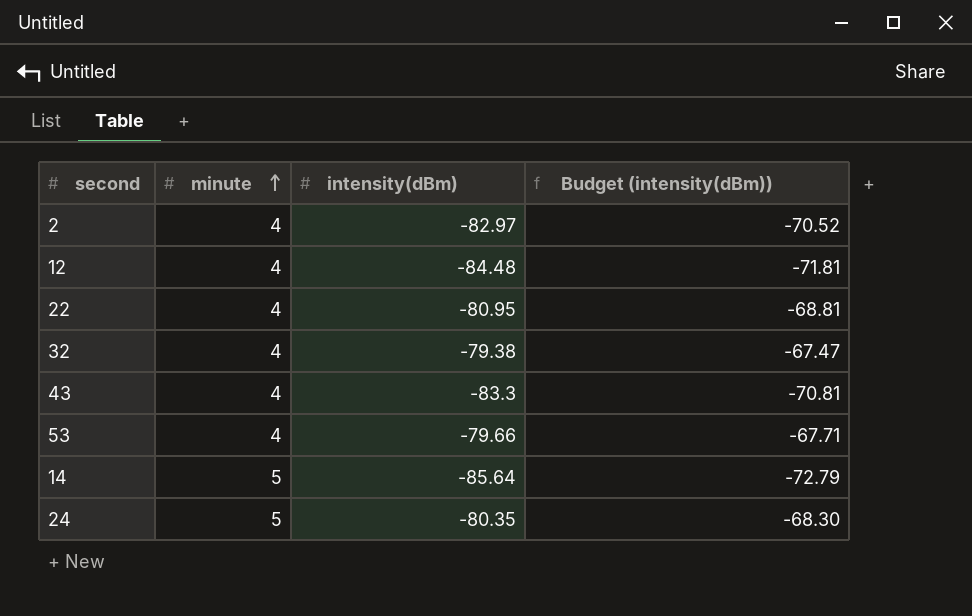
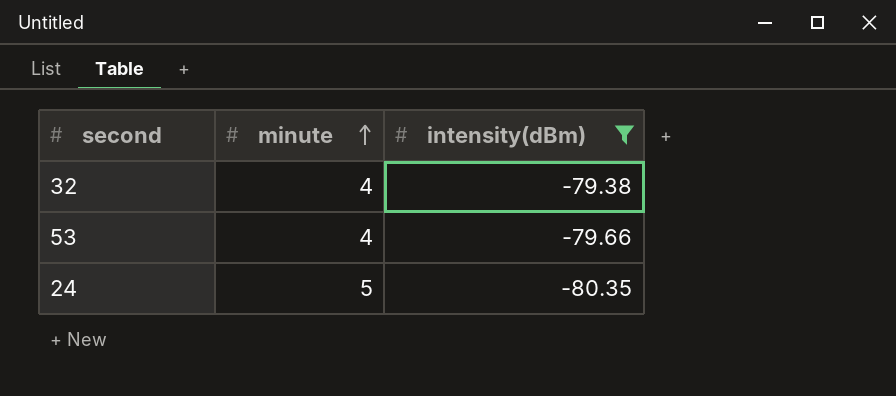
filter: none -> intensity(dBm) >= -80.35
column Budget (intensity(dBm)) | formula: [intensity(dBm)] * 0.85 -> none

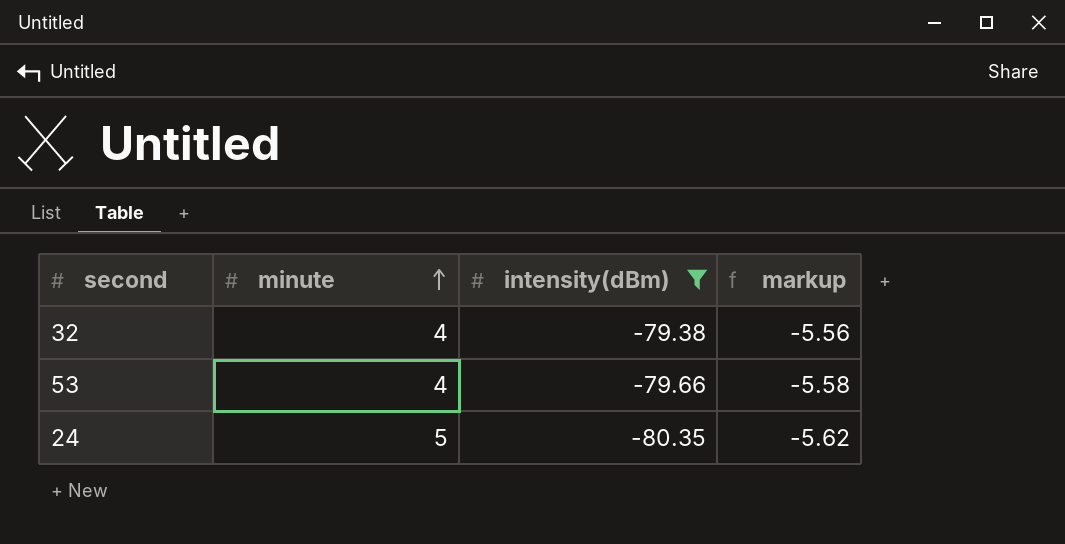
column markup | formula: none -> [intensity(dBm)] * 0.07

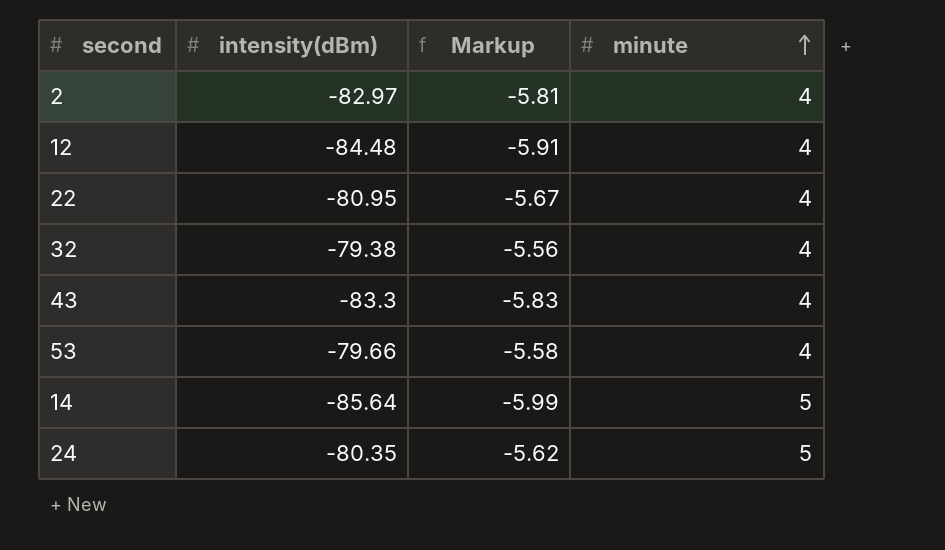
filter: intensity(dBm) >= -80.35 -> none
column name: markup -> Markup
column minute | position: 2 -> 4

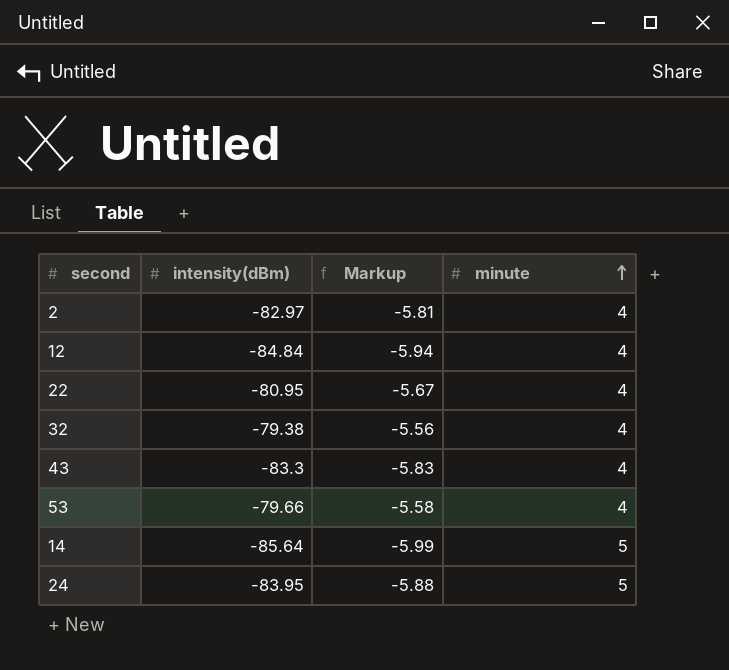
12 | intensity(dBm): -84.48 -> -84.84
12 | Markup: -5.91 -> -5.94
24 | intensity(dBm): -80.35 -> -83.95
24 | Markup: -5.62 -> -5.88

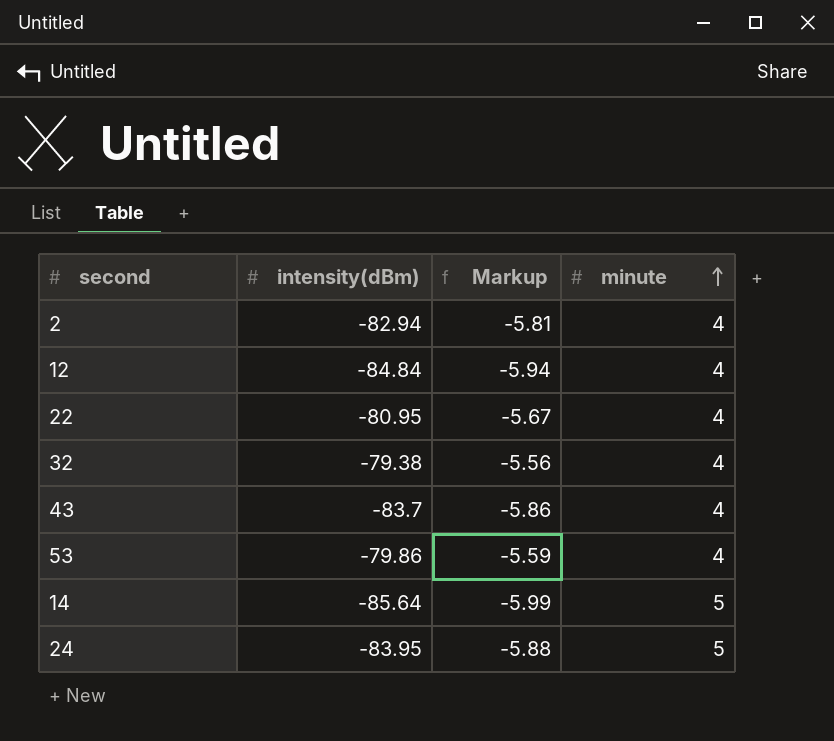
2 | intensity(dBm): -82.97 -> -82.94
43 | intensity(dBm): -83.3 -> -83.7
43 | Markup: -5.83 -> -5.86
53 | intensity(dBm): -79.66 -> -79.86
53 | Markup: -5.58 -> -5.59

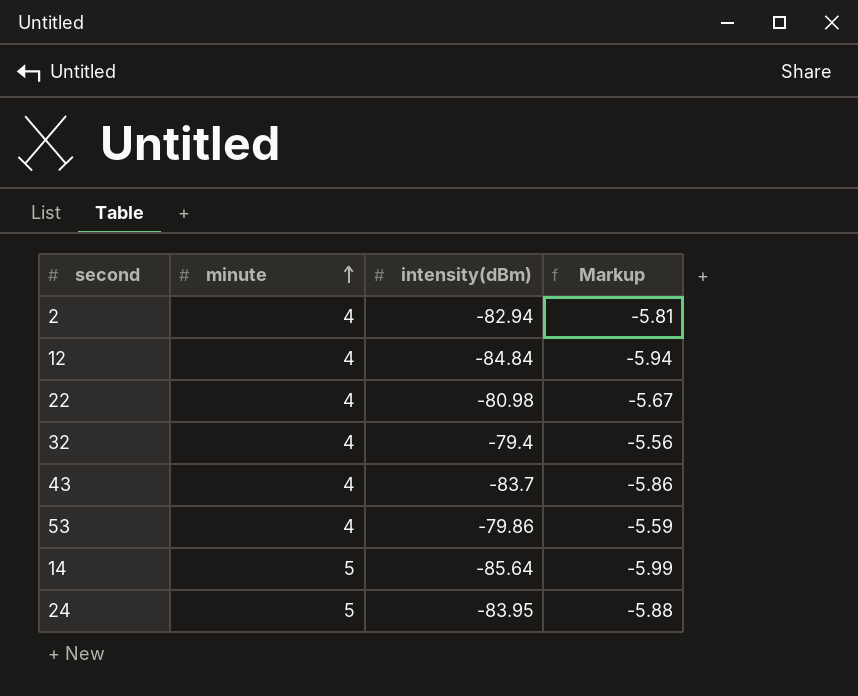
column minute | position: 4 -> 2
22 | intensity(dBm): -80.95 -> -80.98
32 | intensity(dBm): -79.38 -> -79.4

